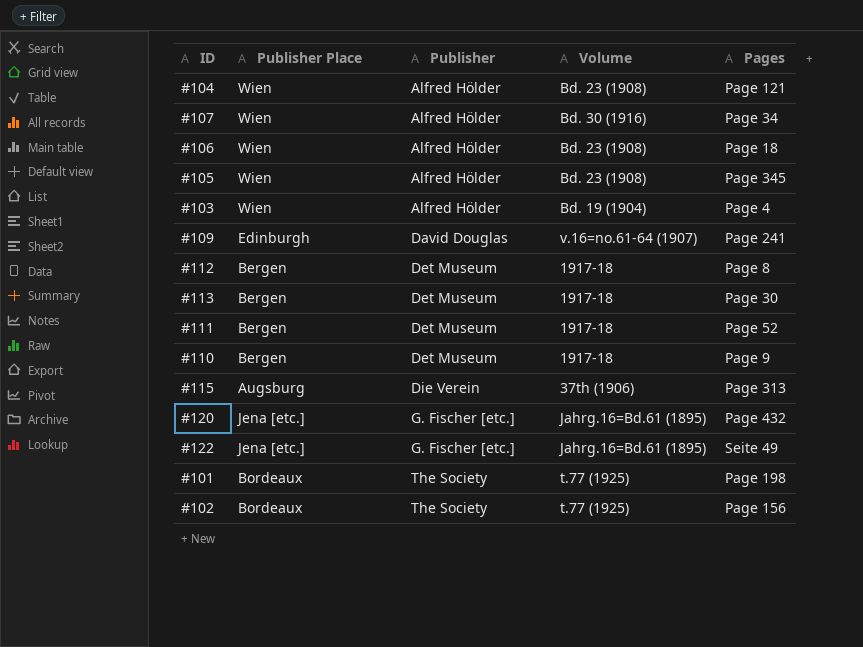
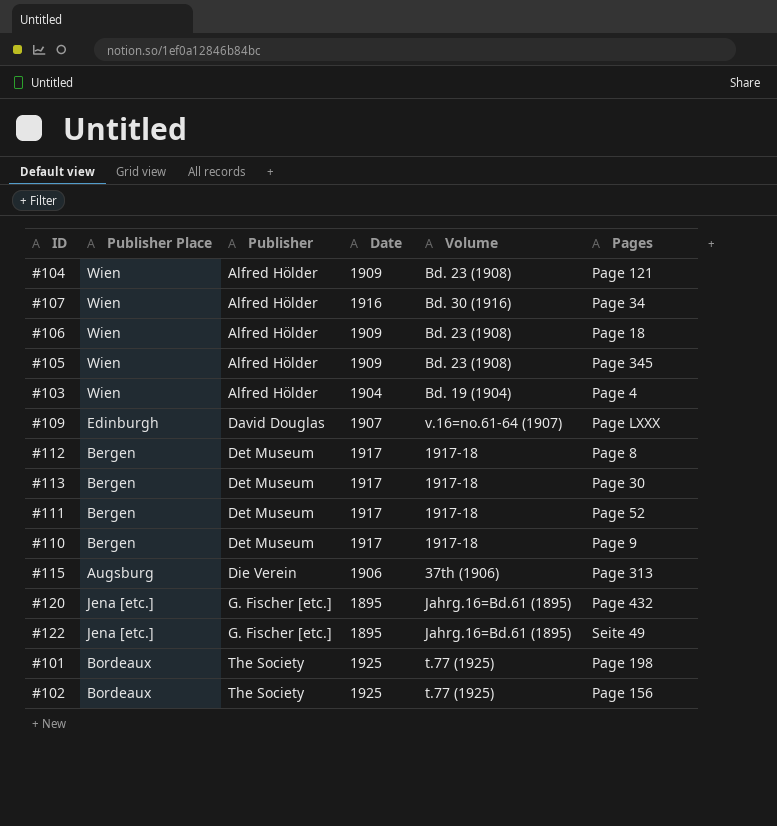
column Date | position: none -> 4
#109 | Pages: Page 241 -> Page LXXX

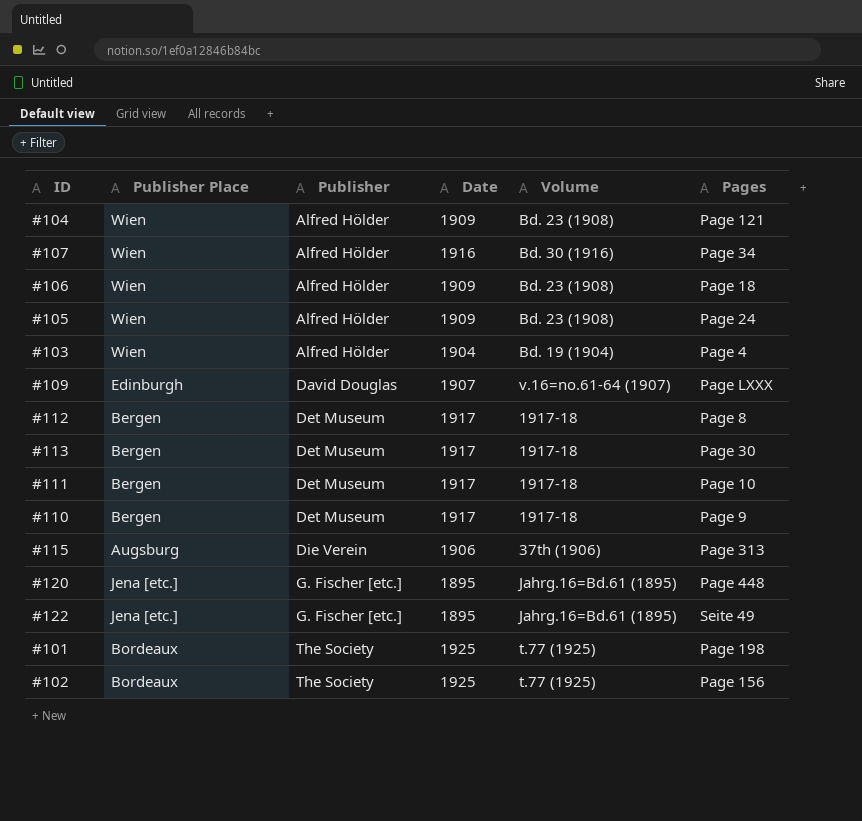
#105 | Pages: Page 345 -> Page 24
#111 | Pages: Page 52 -> Page 10
#120 | Pages: Page 432 -> Page 448

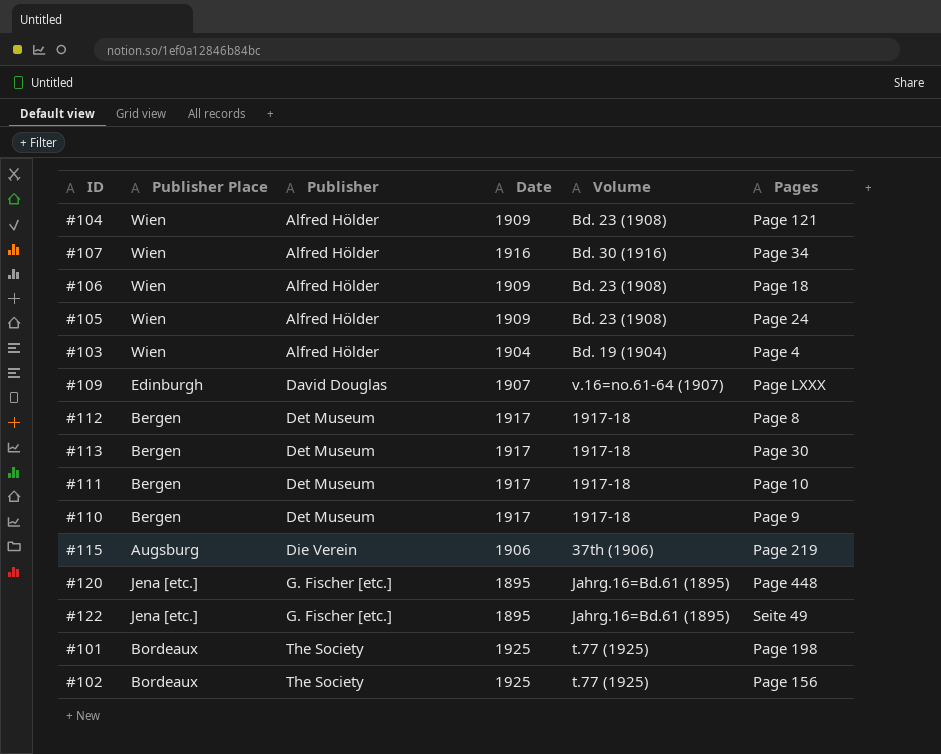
#115 | Pages: Page 313 -> Page 219

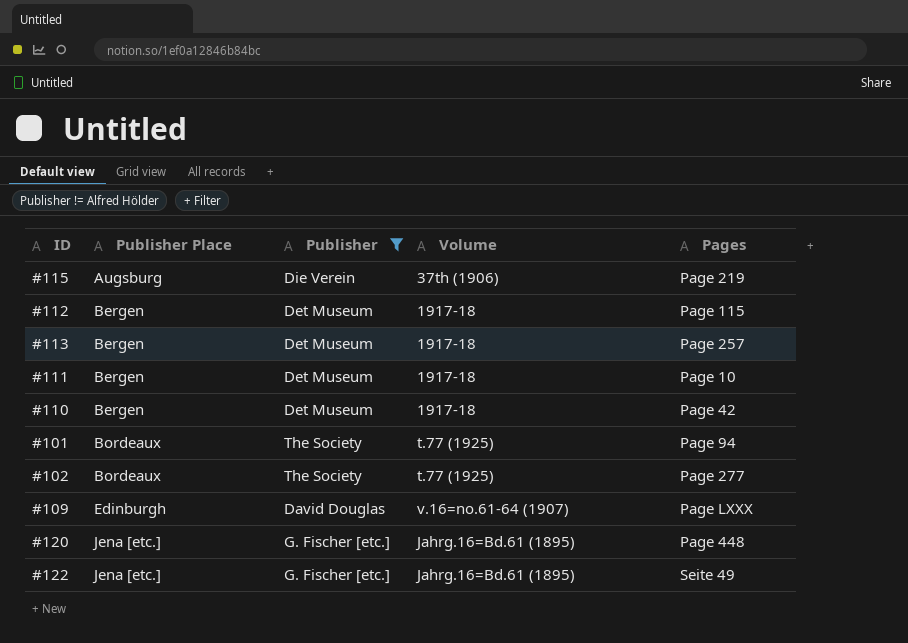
filter: none -> Publisher != Alfred Hölder
row order: Publisher ascending -> Publisher Place ascending
column Date | position: 4 -> none
#112 | Pages: Page 8 -> Page 115
#113 | Pages: Page 30 -> Page 257
#110 | Pages: Page 9 -> Page 42
#101 | Pages: Page 198 -> Page 94
#102 | Pages: Page 156 -> Page 277

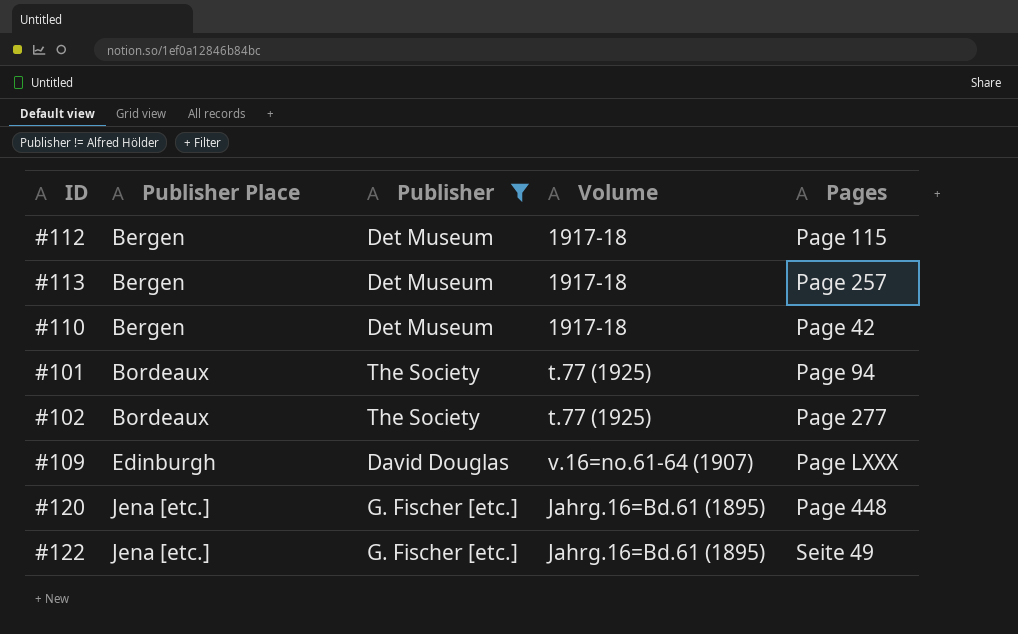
row #115: Augsburg | Die Verein | 37th (1906) | Page 219 -> none
row #111: Bergen | Det Museum | 1917-18 | Page 10 -> none

